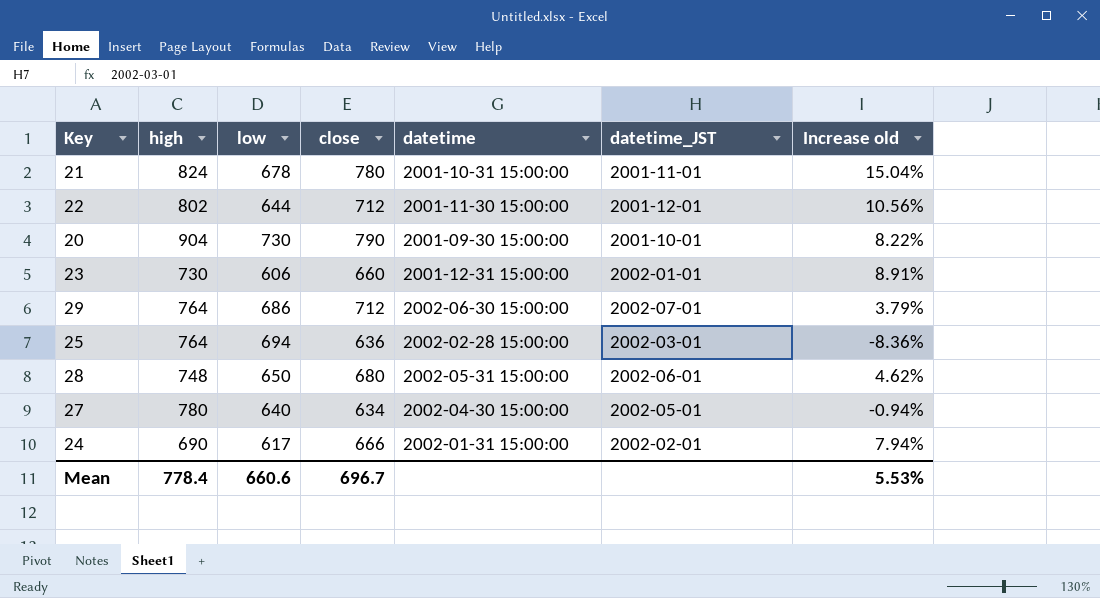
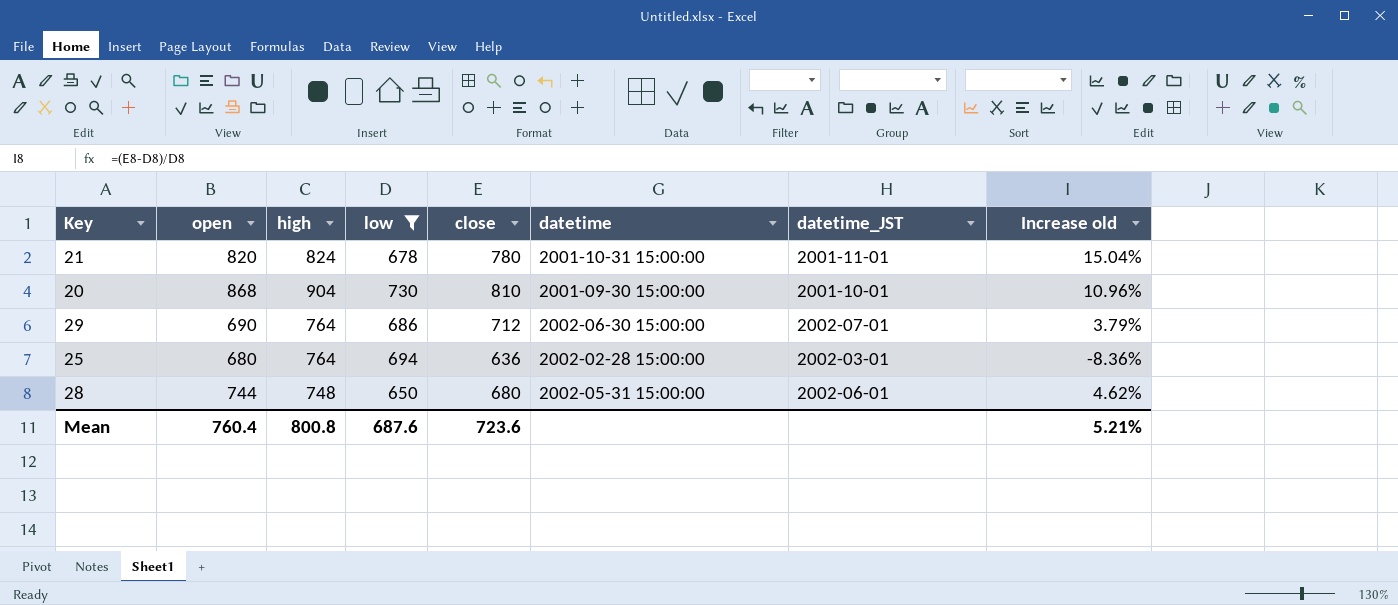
filter: none -> low >= 650
column open | position: none -> 2
20 | close: 790 -> 810
20 | Increase old: 8.22% -> 10.96%
Mean | high: 778.4 -> 800.8
Mean | low: 660.6 -> 687.6
Mean | close: 696.7 -> 723.6
Mean | Increase old: 5.53% -> 5.21%

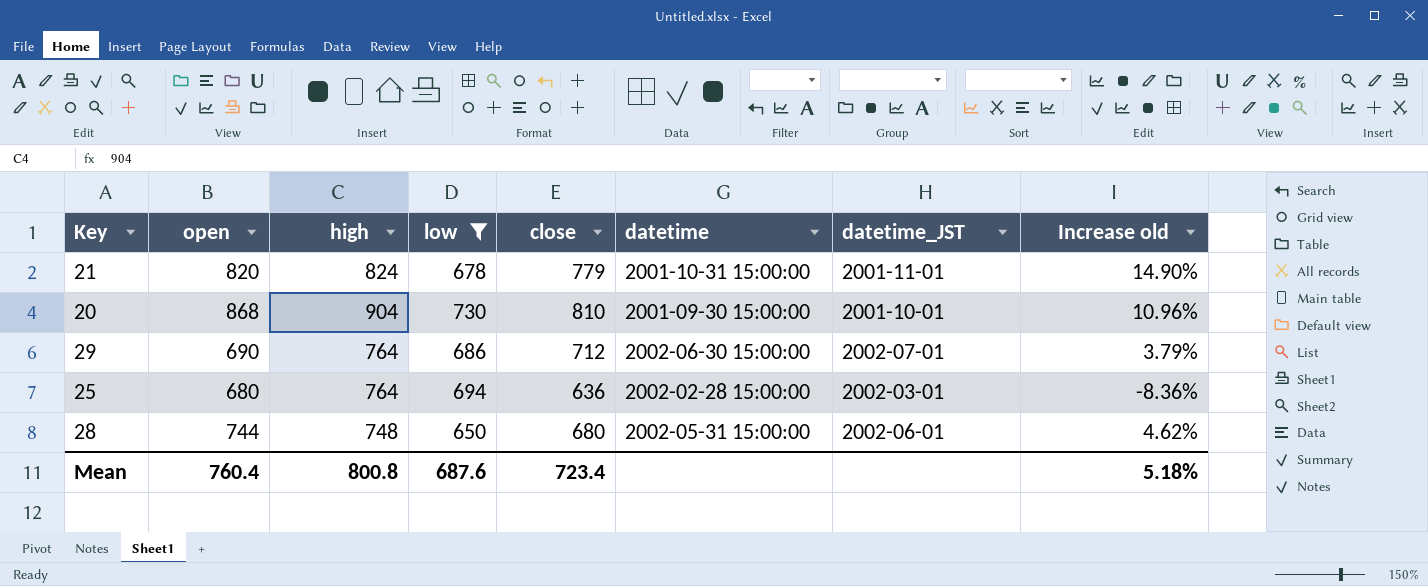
21 | close: 780 -> 779
21 | Increase old: 15.04% -> 14.90%
Mean | close: 723.6 -> 723.4
Mean | Increase old: 5.21% -> 5.18%

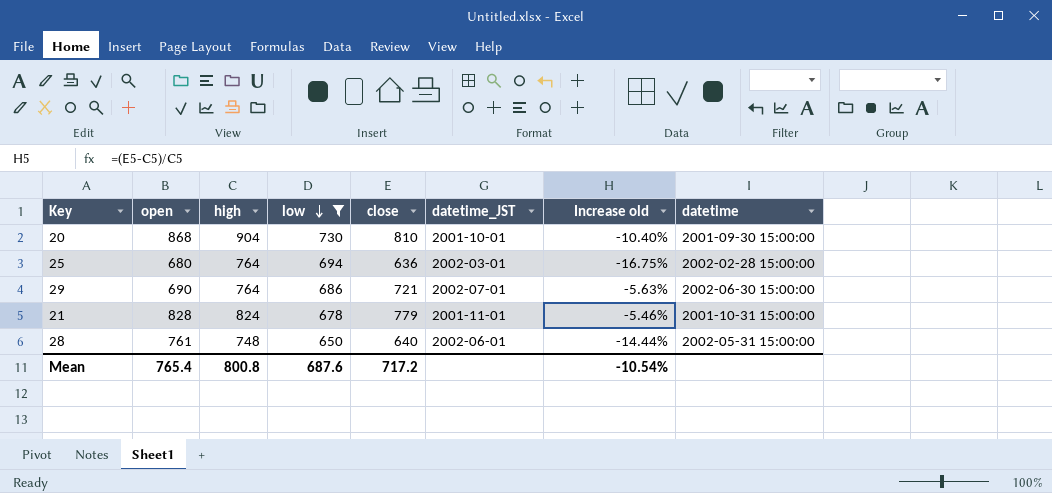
row order: none -> low descending
column Increase old | formula: ([close] - [low]) / [low] -> ([close] - [high]) / [high]
column datetime | position: 6 -> 8
29 | close: 712 -> 721
21 | open: 820 -> 828
28 | open: 744 -> 761
28 | close: 680 -> 640
Mean | open: 760.4 -> 765.4
Mean | close: 723.4 -> 717.2
Mean | Increase old: 5.18% -> -10.54%

